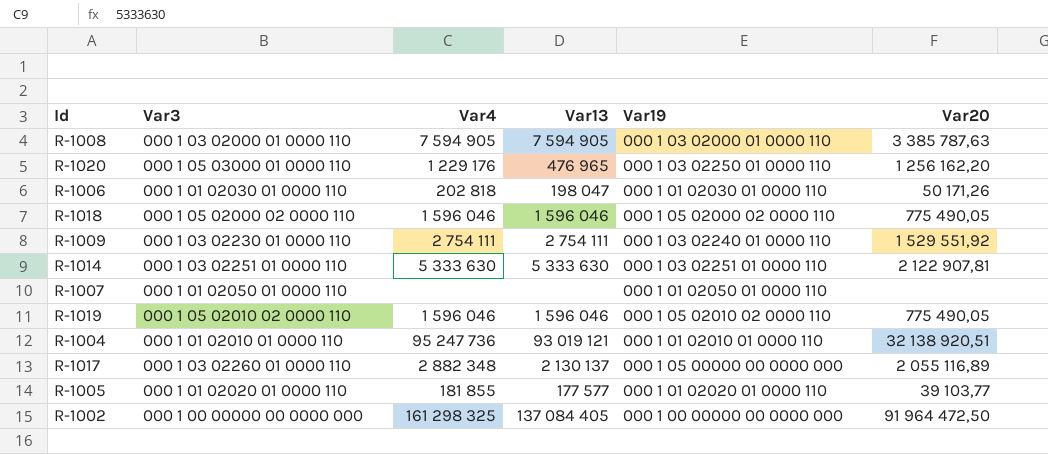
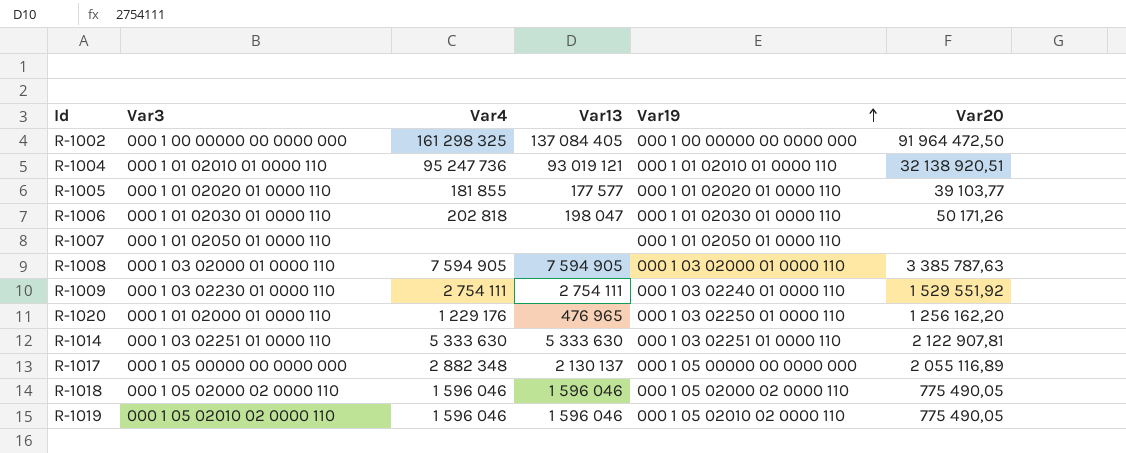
row order: none -> Var19 ascending
R-1020 | Var3: 000 1 05 03000 01 0000 110 -> 000 1 01 02000 01 0000 110
R-1017 | Var3: 000 1 03 02260 01 0000 110 -> 000 1 05 00000 00 0000 000

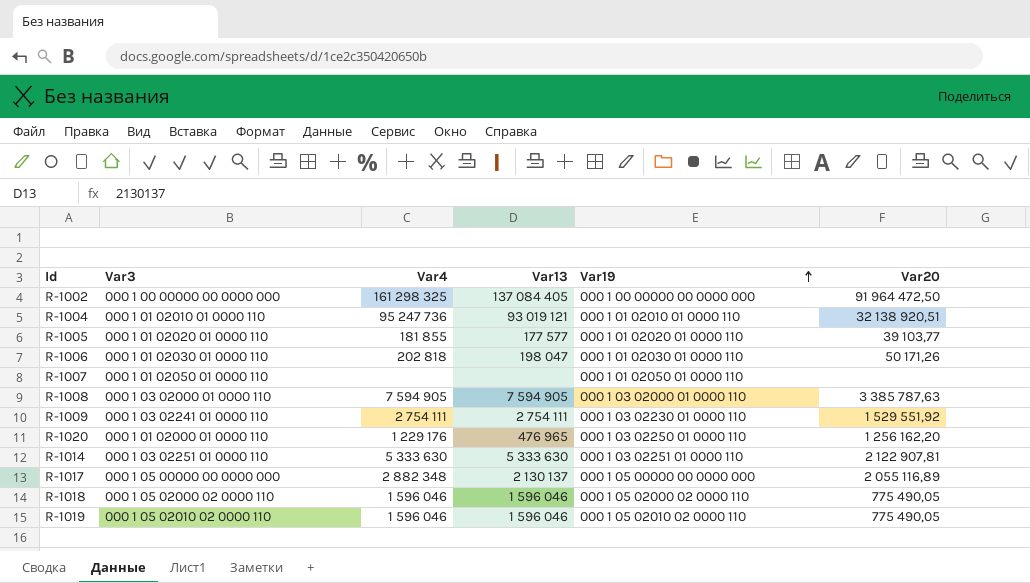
R-1009 | Var3: 000 1 03 02230 01 0000 110 -> 000 1 03 02241 01 0000 110
R-1009 | Var19: 000 1 03 02240 01 0000 110 -> 000 1 03 02230 01 0000 110

